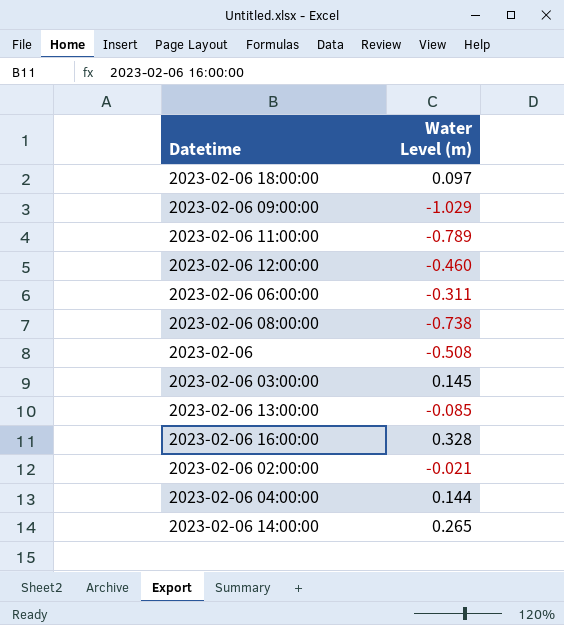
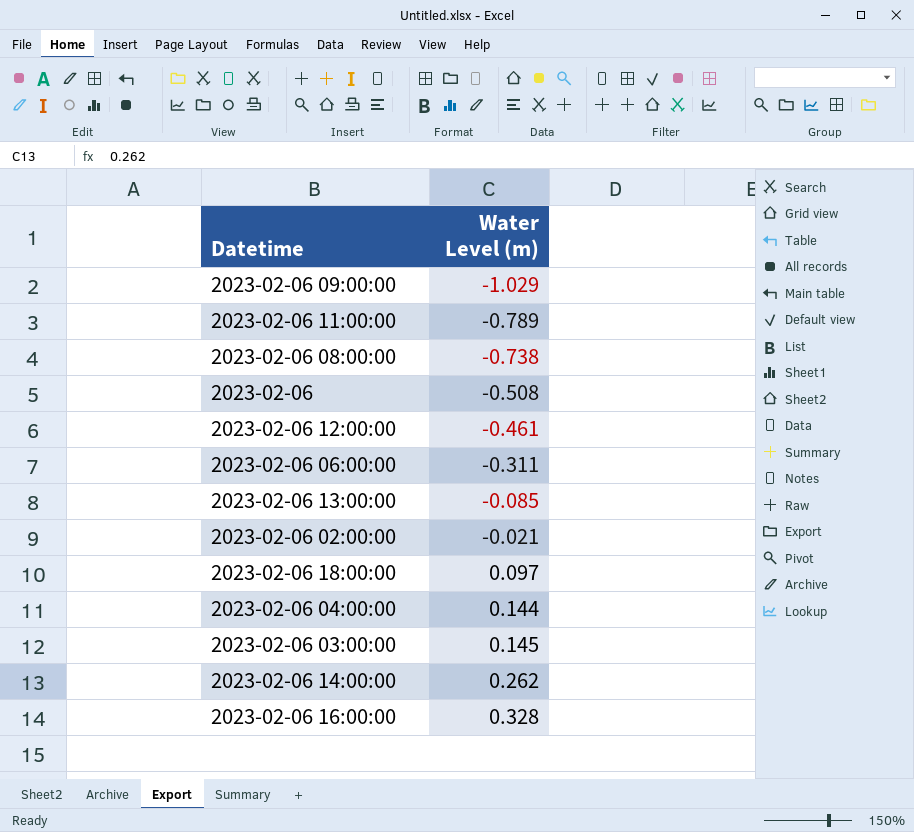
row order: none -> Water Level (m) ascending
2023-02-06 12:00:00 | Water Level (m): -0.460 -> -0.461
2023-02-06 14:00:00 | Water Level (m): 0.265 -> 0.262

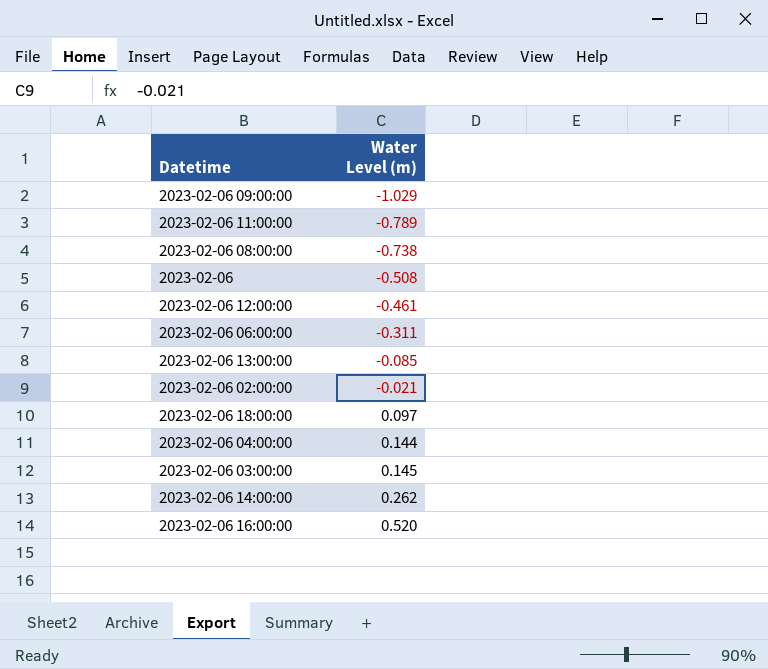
2023-02-06 16:00:00 | Water Level (m): 0.328 -> 0.520

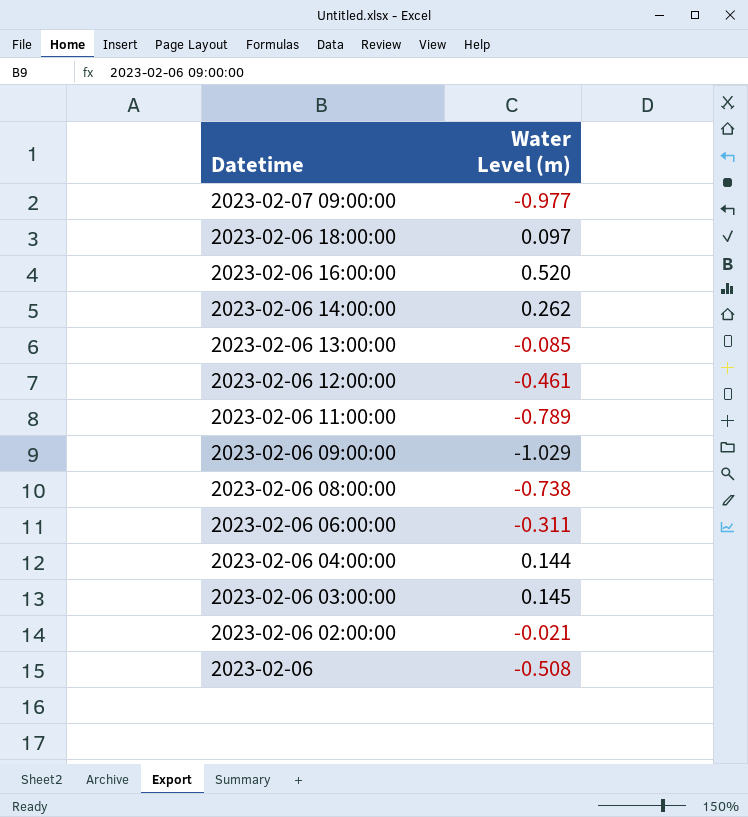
row order: Water Level (m) ascending -> Datetime descending
row 2023-02-07 09:00:00: none -> -0.977

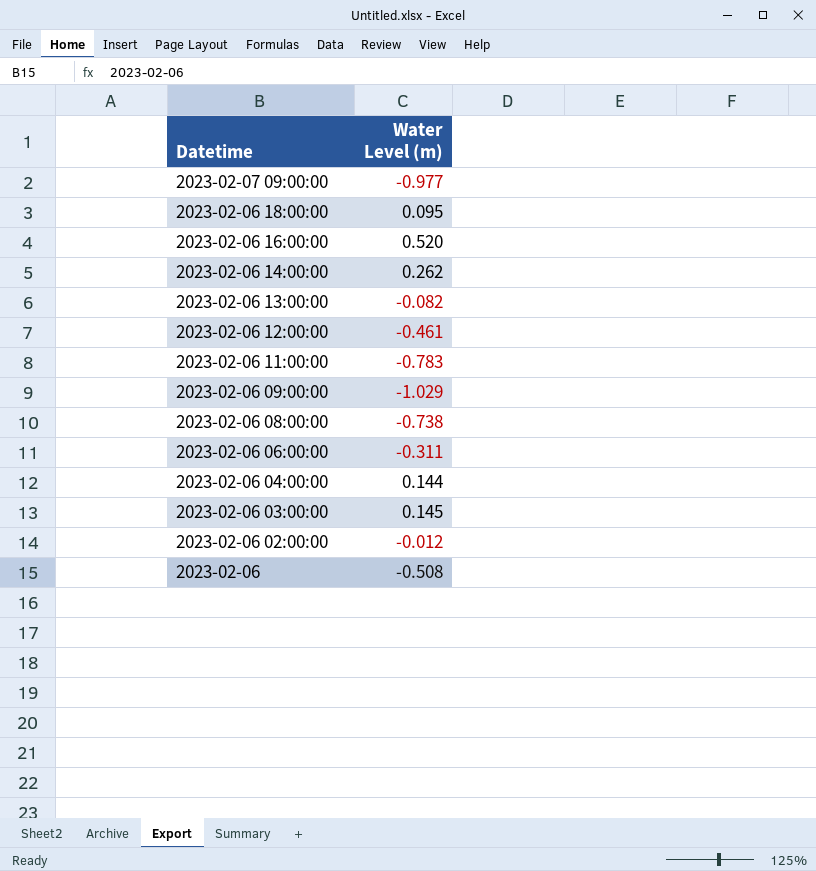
2023-02-06 18:00:00 | Water Level (m): 0.097 -> 0.095
2023-02-06 13:00:00 | Water Level (m): -0.085 -> -0.082
2023-02-06 11:00:00 | Water Level (m): -0.789 -> -0.783
2023-02-06 02:00:00 | Water Level (m): -0.021 -> -0.012

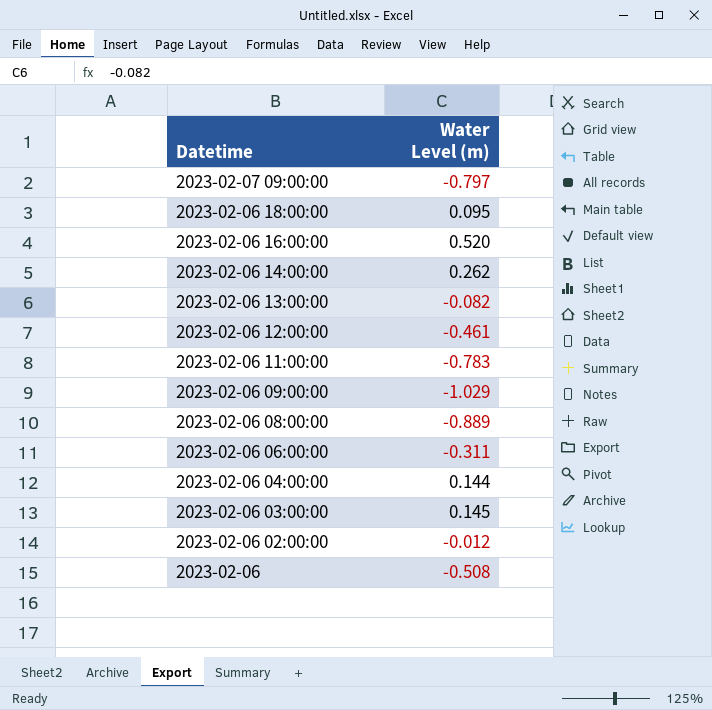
2023-02-07 09:00:00 | Water Level (m): -0.977 -> -0.797
2023-02-06 08:00:00 | Water Level (m): -0.738 -> -0.889

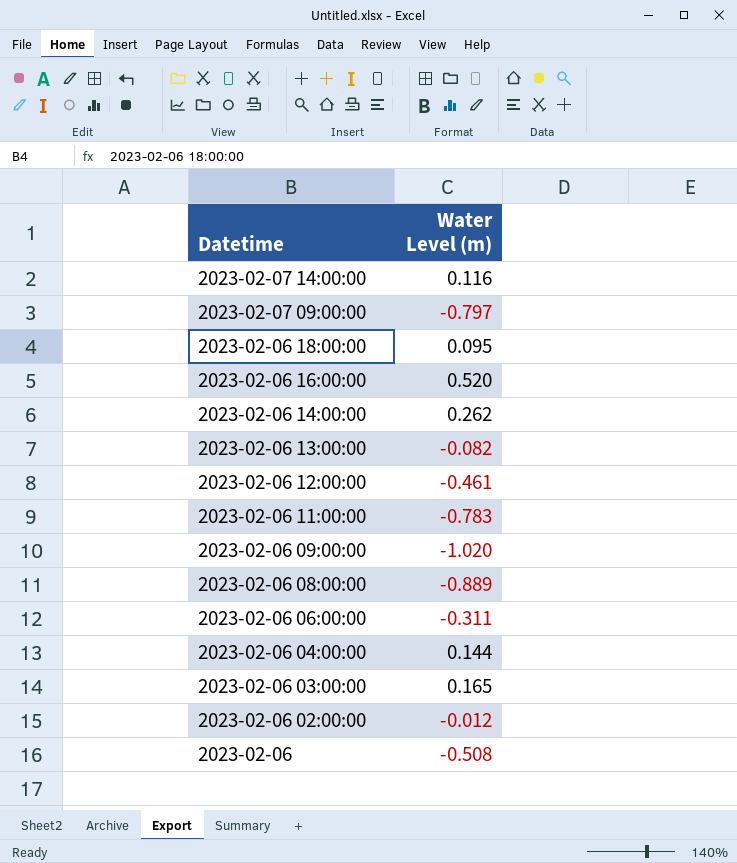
row 2023-02-07 14:00:00: none -> 0.116
2023-02-06 09:00:00 | Water Level (m): -1.029 -> -1.020
2023-02-06 03:00:00 | Water Level (m): 0.145 -> 0.165

